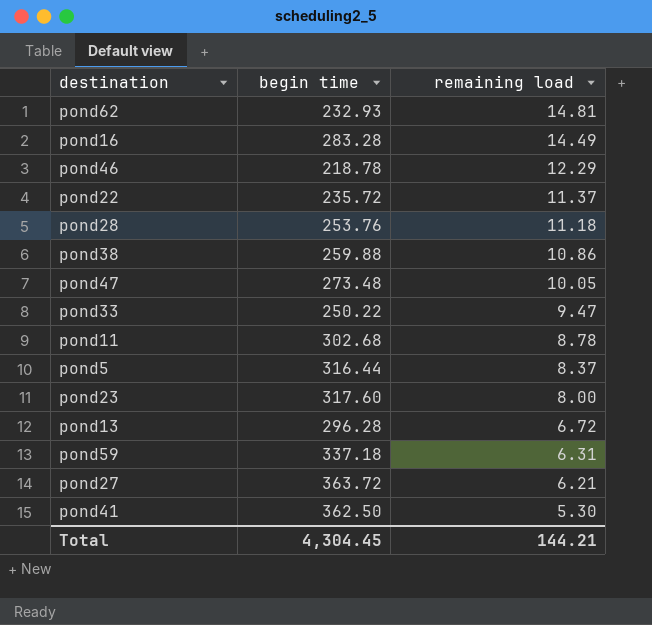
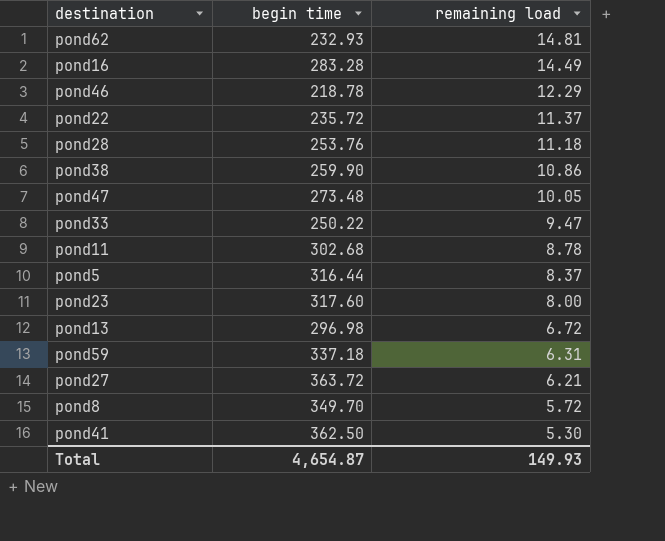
pond38 | begin time: 259.88 -> 259.90
pond13 | begin time: 296.28 -> 296.98
row pond8: none -> 349.70 | 5.72
Total | begin time: 4,304.45 -> 4,654.87
Total | remaining load: 144.21 -> 149.93

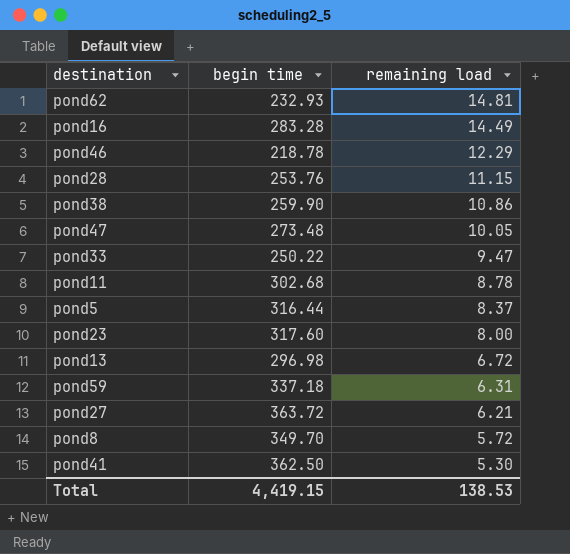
row pond22: 235.72 | 11.37 -> none
pond28 | remaining load: 11.18 -> 11.15
Total | begin time: 4,654.87 -> 4,419.15
Total | remaining load: 149.93 -> 138.53

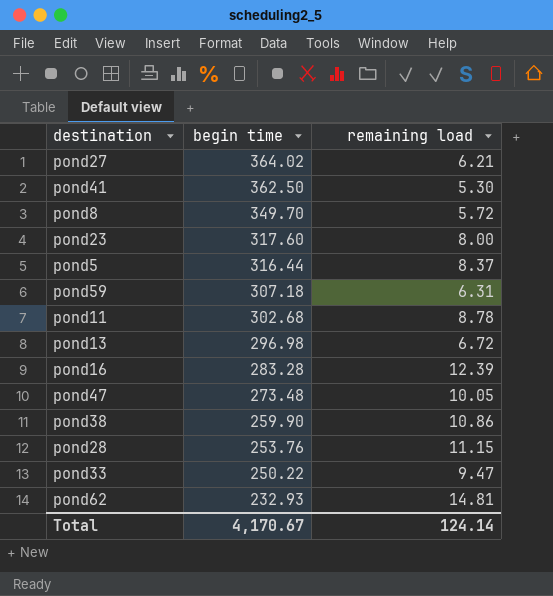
row order: remaining load descending -> begin time descending
row pond46: 218.78 | 12.29 -> none
pond27 | begin time: 363.72 -> 364.02
pond59 | begin time: 337.18 -> 307.18
pond16 | remaining load: 14.49 -> 12.39
Total | begin time: 4,419.15 -> 4,170.67
Total | remaining load: 138.53 -> 124.14

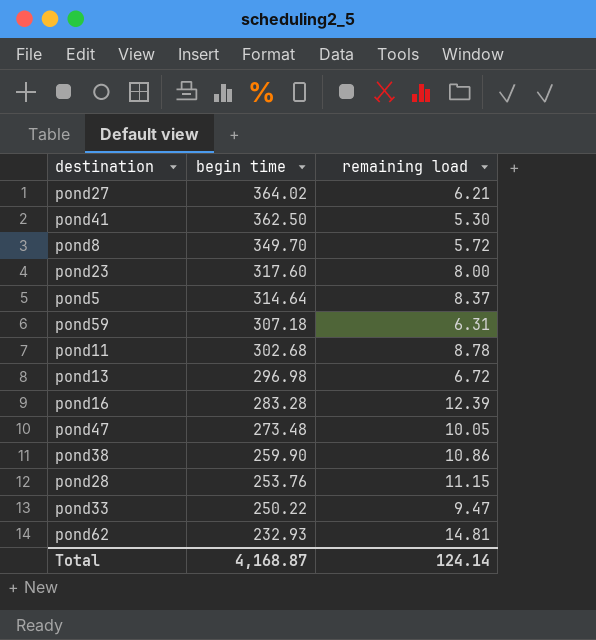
pond5 | begin time: 316.44 -> 314.64
Total | begin time: 4,170.67 -> 4,168.87

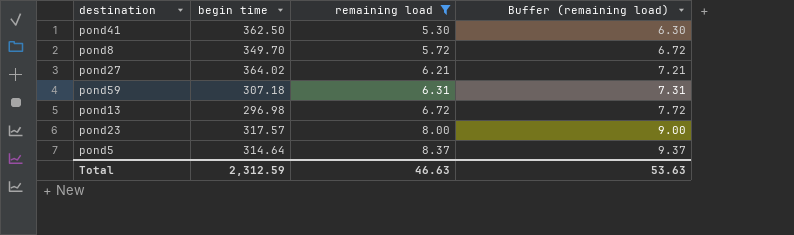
filter: none -> remaining load <= 8.37
row order: begin time descending -> remaining load ascending
column Buffer (remaining load) | formula: none -> [remaining load] + 1
pond23 | begin time: 317.60 -> 317.57
Total | begin time: 4,168.87 -> 2,312.59
Total | remaining load: 124.14 -> 46.63

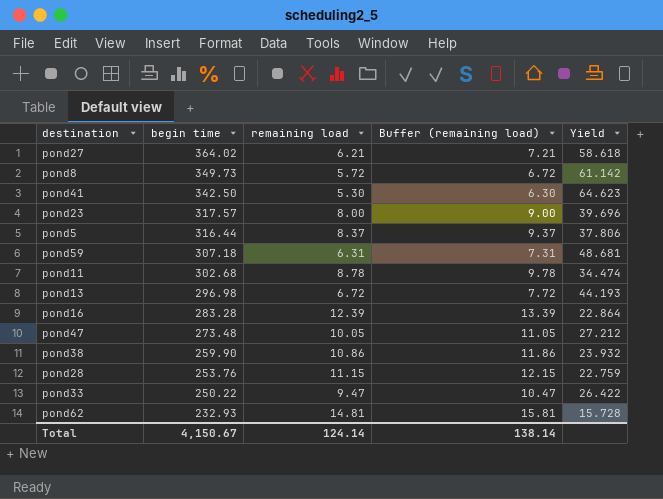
filter: remaining load <= 8.37 -> none
row order: remaining load ascending -> begin time descending
column Yield | formula: none -> [begin time] / [remaining load]
pond8 | begin time: 349.70 -> 349.73
pond41 | begin time: 362.50 -> 342.50
pond5 | begin time: 314.64 -> 316.44
Total | begin time: 2,312.59 -> 4,150.67
Total | remaining load: 46.63 -> 124.14
Total | Buffer (remaining load): 53.63 -> 138.14

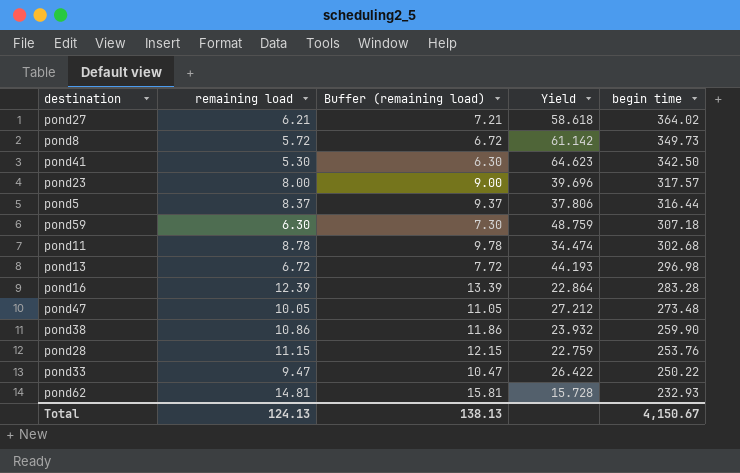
column begin time | position: 2 -> 5
pond59 | remaining load: 6.31 -> 6.30
pond59 | Buffer (remaining load): 7.31 -> 7.30
pond59 | Yield: 48.681 -> 48.759
Total | remaining load: 124.14 -> 124.13
Total | Buffer (remaining load): 138.14 -> 138.13

